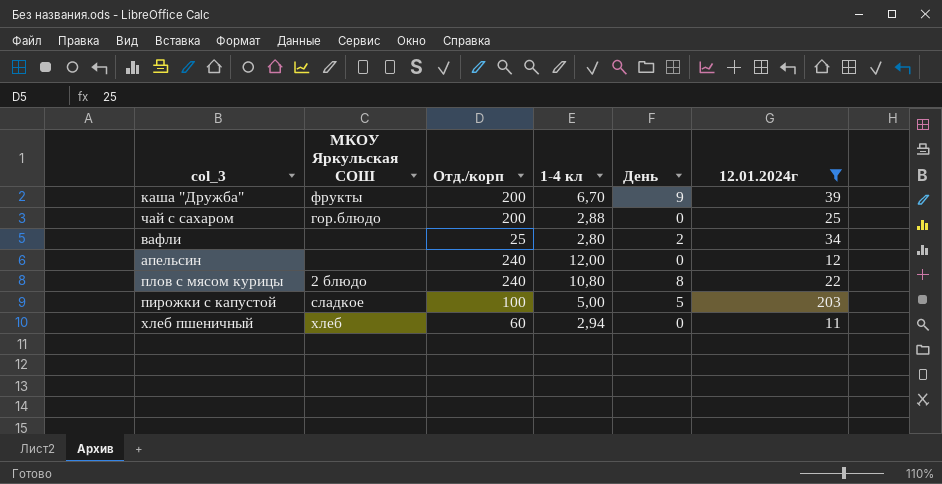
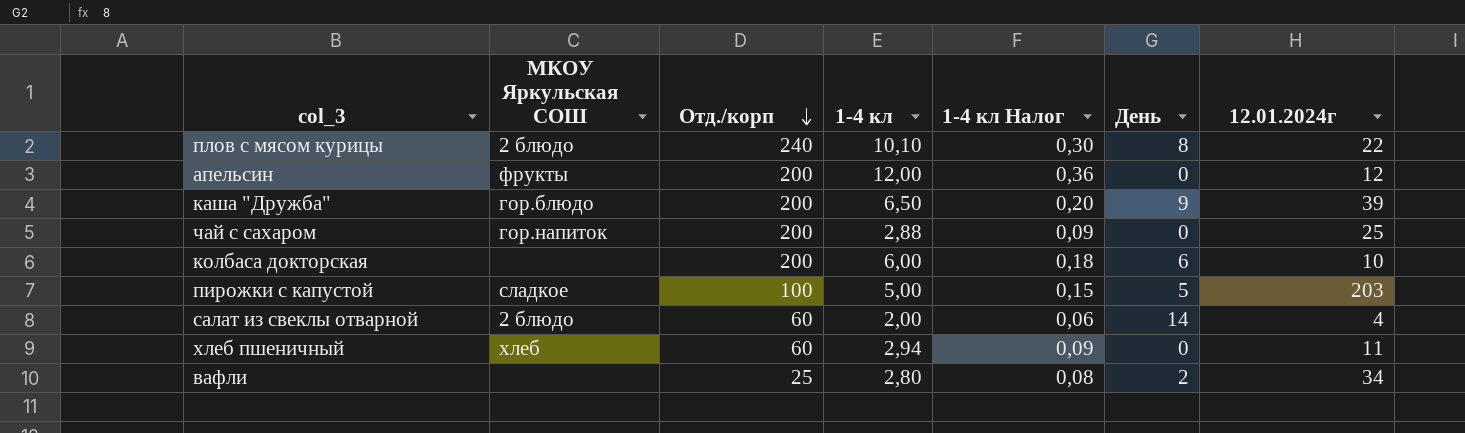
filter: 12.01.2024г >= 11 -> none
row order: none -> Отд./корп descending
column 1-4 кл Налог | formula: none -> [1-4 кл] * 0,03
плов с мясом курицы | 1-4 кл: 10,80 -> 10,10
апельсин | МКОУ Яркульская СОШ: none -> фрукты
апельсин | Отд./корп: 240 -> 200
каша "Дружба" | МКОУ Яркульская СОШ: фрукты -> гор.блюдо
каша "Дружба" | 1-4 кл: 6,70 -> 6,50
чай с сахаром | МКОУ Яркульская СОШ: гор.блюдо -> гор.напиток

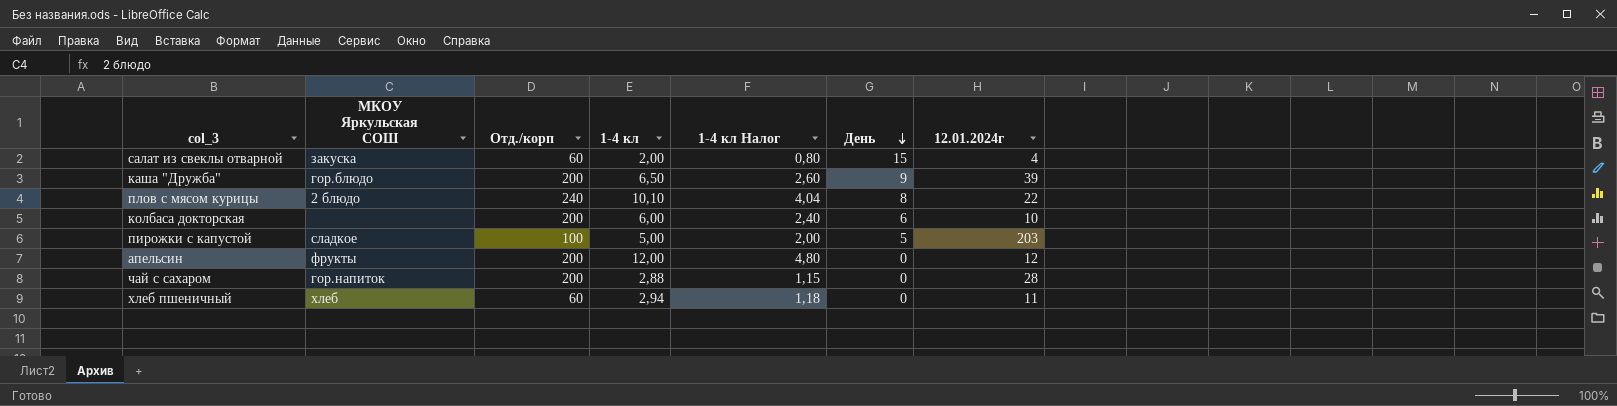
row order: Отд./корп descending -> День descending
column 1-4 кл Налог | formula: [1-4 кл] * 0,03 -> [1-4 кл] * 0,4
row вафли: none | 25 | 2,80 | 0,08 | 2 | 34 -> none
салат из свеклы отварной | МКОУ Яркульская СОШ: 2 блюдо -> закуска
салат из свеклы отварной | День: 14 -> 15
чай с сахаром | 12.01.2024г: 25 -> 28

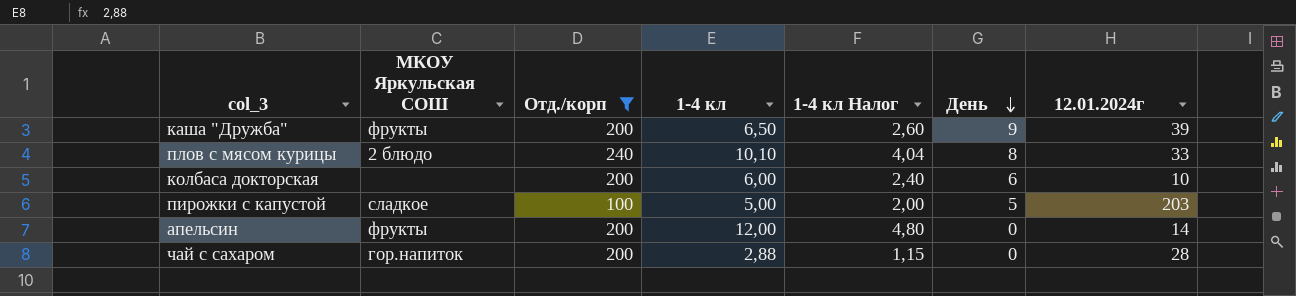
filter: none -> Отд./корп != 60
каша "Дружба" | МКОУ Яркульская СОШ: гор.блюдо -> фрукты
плов с мясом курицы | 12.01.2024г: 22 -> 33
апельсин | 12.01.2024г: 12 -> 14

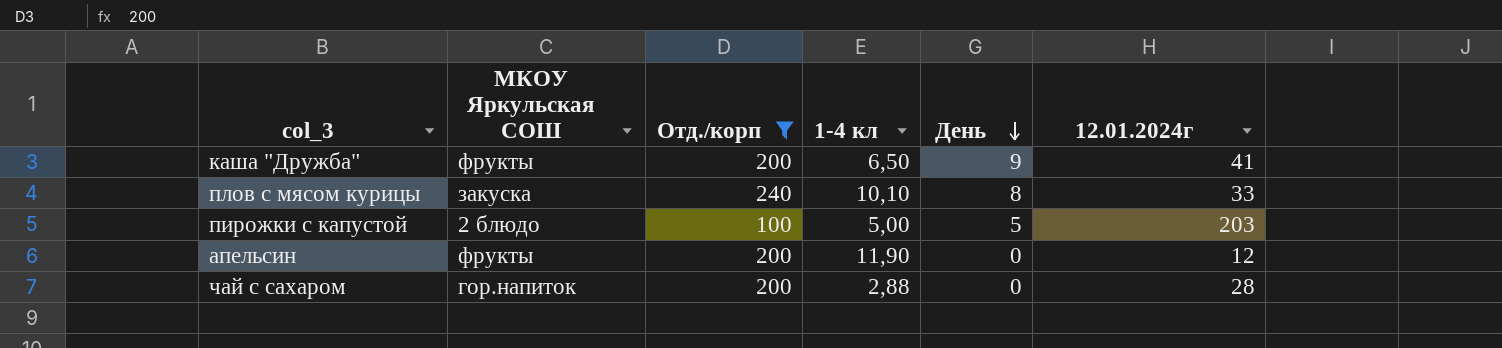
column 1-4 кл Налог | formula: [1-4 кл] * 0,4 -> none
row колбаса докторская: none | 200 | 6,00 | 2,40 | 6 | 10 -> none
каша "Дружба" | 12.01.2024г: 39 -> 41
плов с мясом курицы | МКОУ Яркульская СОШ: 2 блюдо -> закуска
пирожки с капустой | МКОУ Яркульская СОШ: сладкое -> 2 блюдо
апельсин | 1-4 кл: 12,00 -> 11,90
апельсин | 12.01.2024г: 14 -> 12

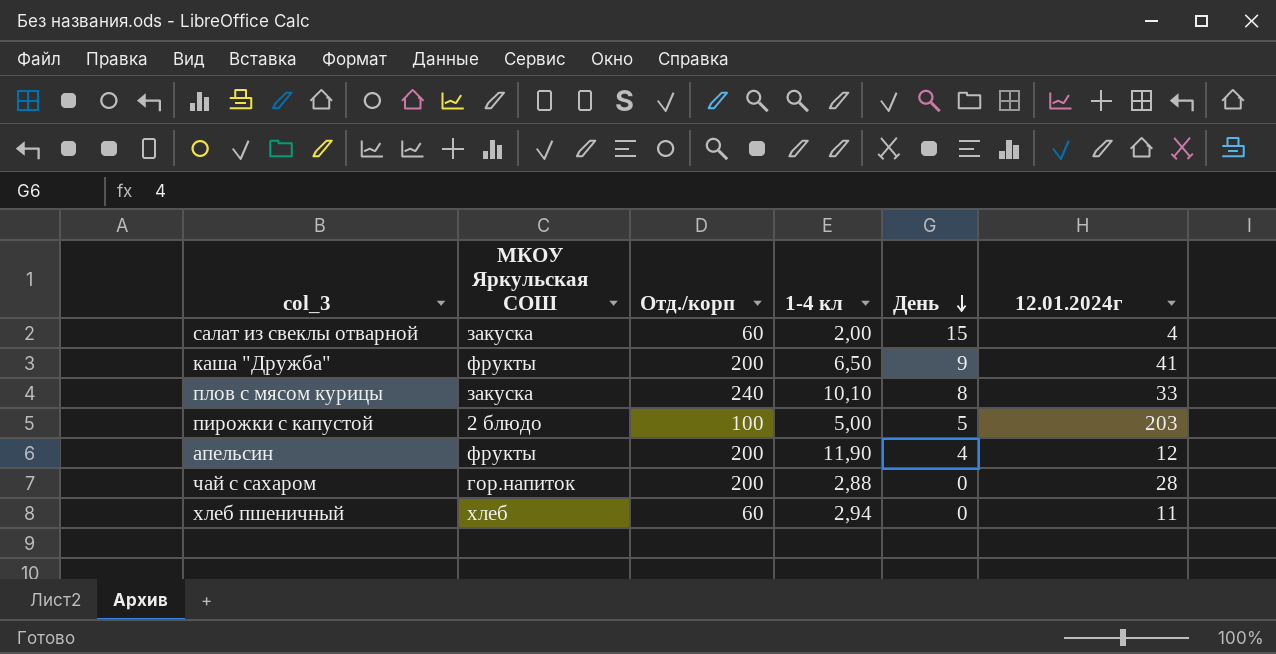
filter: Отд./корп != 60 -> none
апельсин | День: 0 -> 4

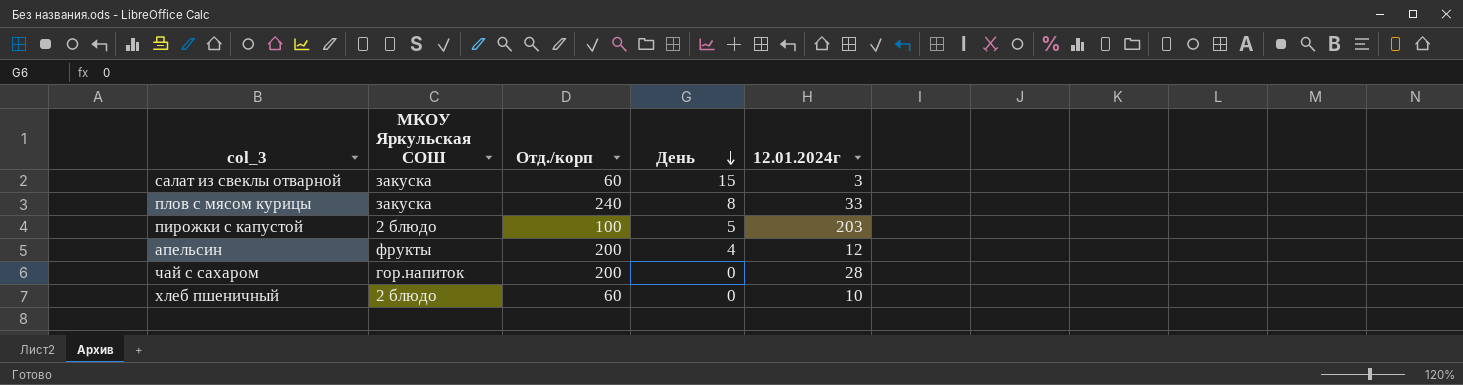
column 1-4 кл | position: 4 -> none
row каша "Дружба": фрукты | 200 | 6,50 | 9 | 41 -> none
салат из свеклы отварной | 12.01.2024г: 4 -> 3
хлеб пшеничный | МКОУ Яркульская СОШ: хлеб -> 2 блюдо
хлеб пшеничный | 12.01.2024г: 11 -> 10

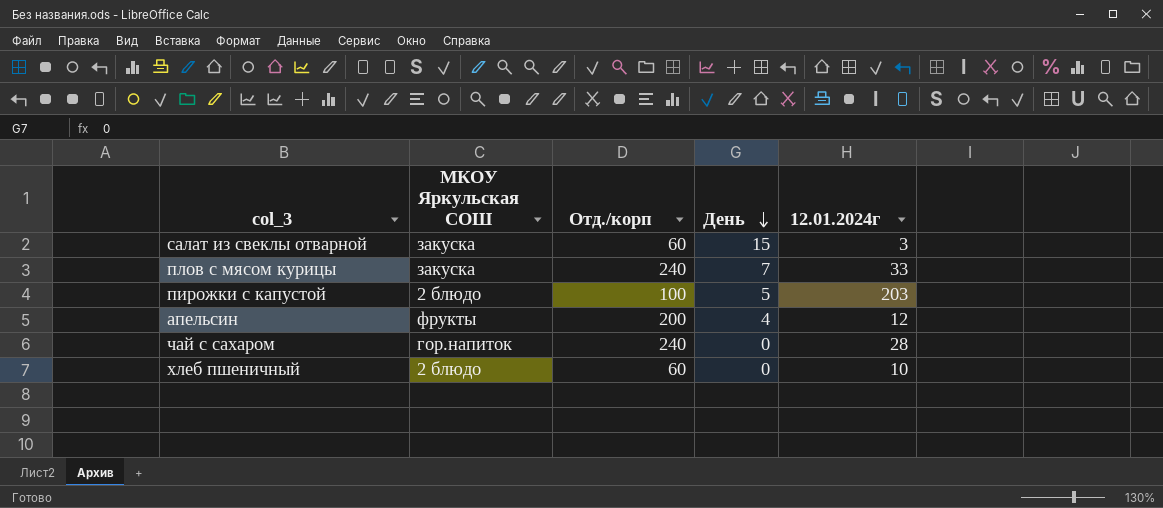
плов с мясом курицы | День: 8 -> 7
чай с сахаром | Отд./корп: 200 -> 240

